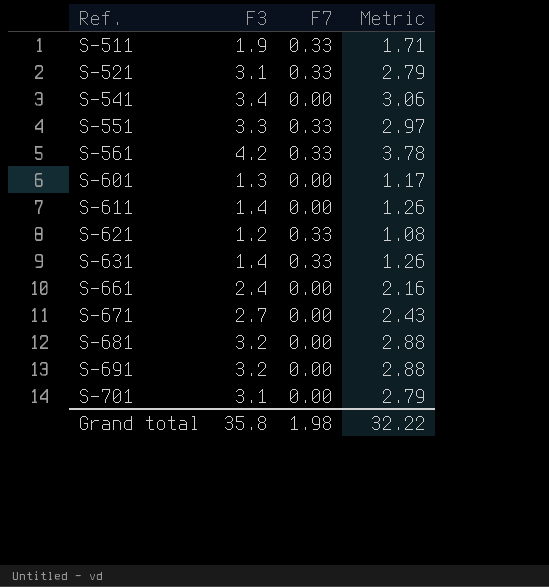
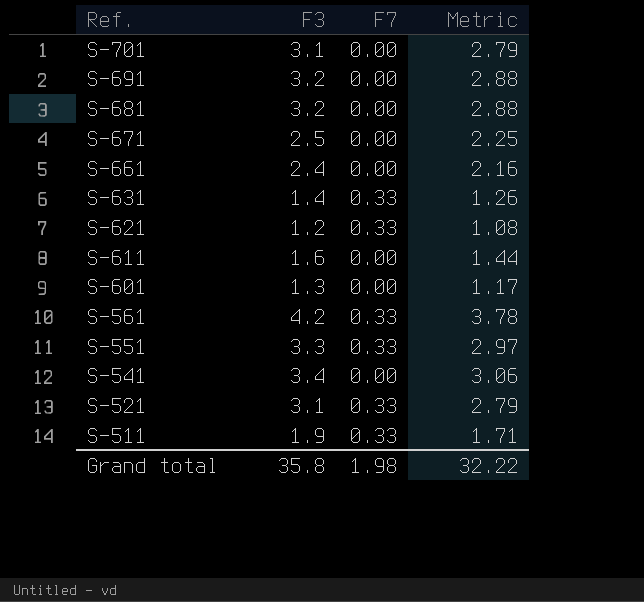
row order: Ref. ascending -> Ref. descending
S-671 | F3: 2.7 -> 2.5
S-671 | Metric: 2.43 -> 2.25
S-611 | F3: 1.4 -> 1.6
S-611 | Metric: 1.26 -> 1.44

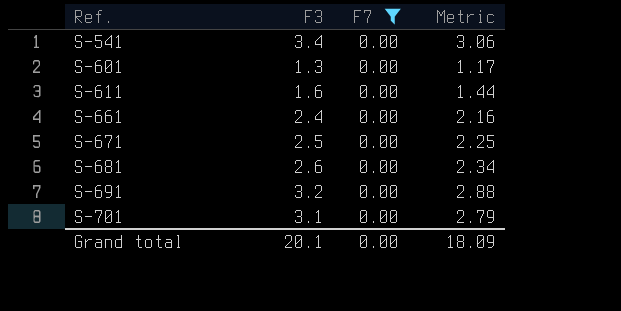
filter: none -> F7 = 0.00
row order: Ref. descending -> Ref. ascending
S-681 | F3: 3.2 -> 2.6
S-681 | Metric: 2.88 -> 2.34
Grand total | F3: 35.8 -> 20.1
Grand total | F7: 1.98 -> 0.00
Grand total | Metric: 32.22 -> 18.09

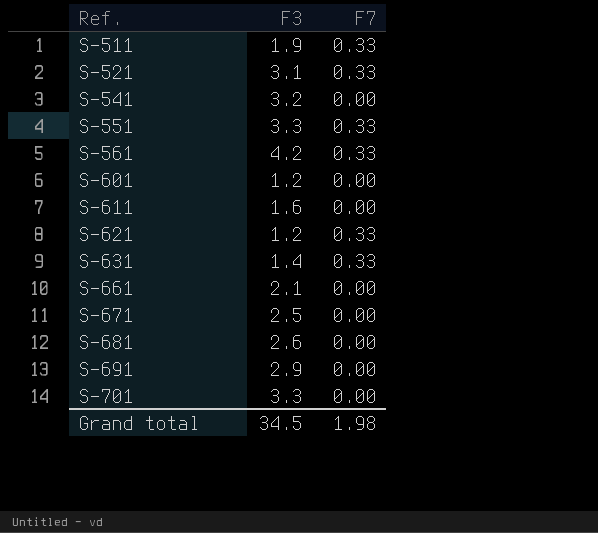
filter: F7 = 0.00 -> none
column Metric | formula: [F3] * 0.9 -> none
S-541 | F3: 3.4 -> 3.2
S-601 | F3: 1.3 -> 1.2
S-661 | F3: 2.4 -> 2.1
S-691 | F3: 3.2 -> 2.9
S-701 | F3: 3.1 -> 3.3
Grand total | F3: 20.1 -> 34.5
Grand total | F7: 0.00 -> 1.98

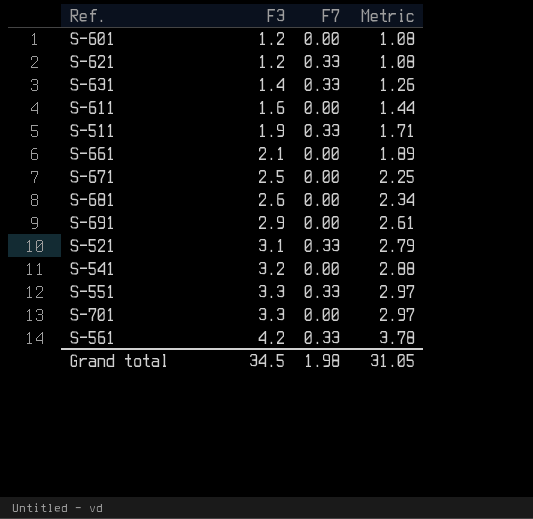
row order: Ref. ascending -> F3 ascending
column Metric | formula: none -> [F3] * 0.9

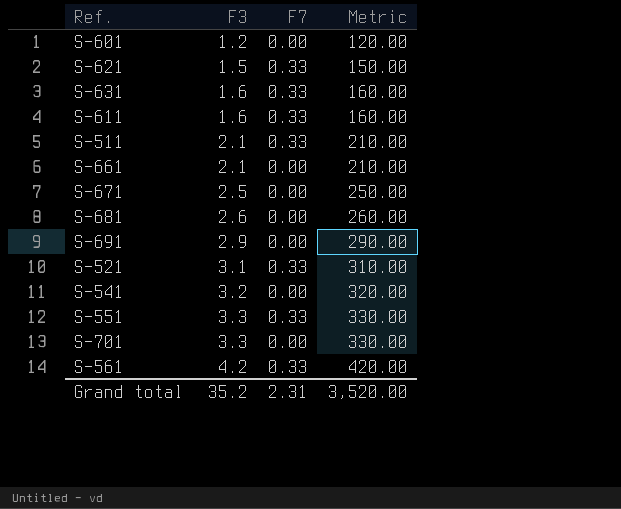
column Metric | formula: [F3] * 0.9 -> [F3] * 100
S-621 | F3: 1.2 -> 1.5
S-631 | F3: 1.4 -> 1.6
S-611 | F7: 0.00 -> 0.33
S-511 | F3: 1.9 -> 2.1
Grand total | F3: 34.5 -> 35.2
Grand total | F7: 1.98 -> 2.31
Grand total | Metric: 31.05 -> 3,520.00

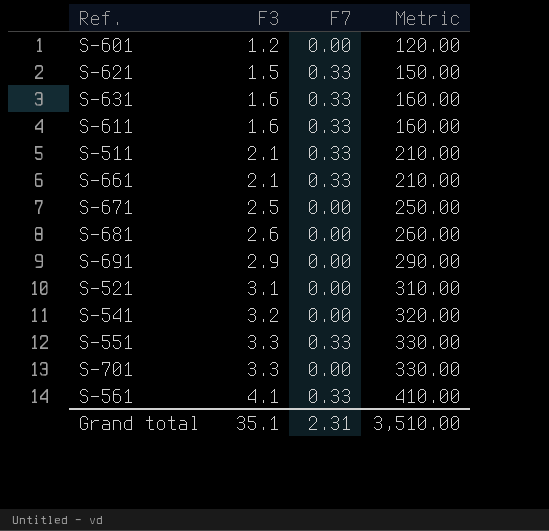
S-661 | F7: 0.00 -> 0.33
S-521 | F7: 0.33 -> 0.00
S-561 | F3: 4.2 -> 4.1
S-561 | Metric: 420.00 -> 410.00
Grand total | F3: 35.2 -> 35.1
Grand total | Metric: 3,520.00 -> 3,510.00

